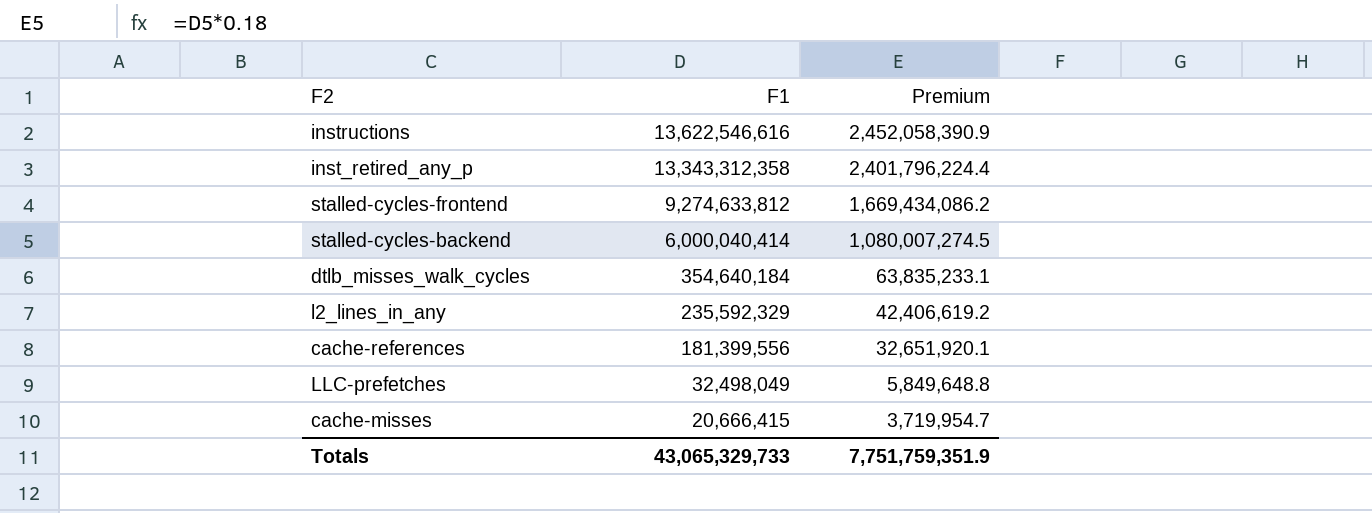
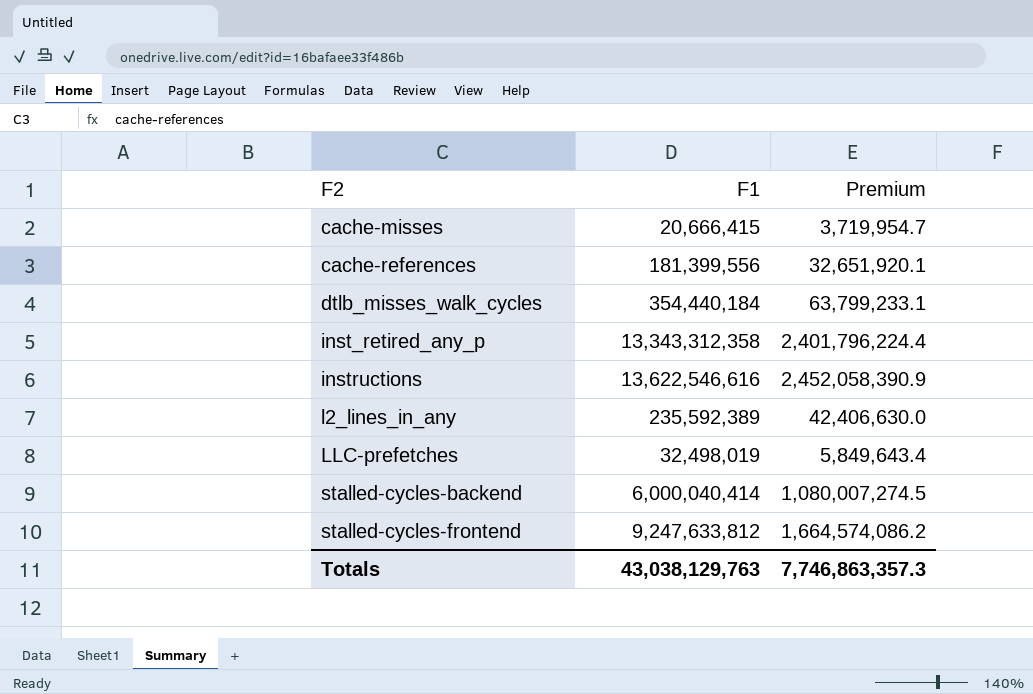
row order: F1 descending -> F2 ascending
dtlb_misses_walk_cycles | F1: 354,640,184 -> 354,440,184
dtlb_misses_walk_cycles | Premium: 63,835,233.1 -> 63,799,233.1
l2_lines_in_any | F1: 235,592,329 -> 235,592,389
l2_lines_in_any | Premium: 42,406,619.2 -> 42,406,630.0
LLC-prefetches | F1: 32,498,049 -> 32,498,019
LLC-prefetches | Premium: 5,849,648.8 -> 5,849,643.4
stalled-cycles-frontend | F1: 9,274,633,812 -> 9,247,633,812
stalled-cycles-frontend | Premium: 1,669,434,086.2 -> 1,664,574,086.2
Totals | F1: 43,065,329,733 -> 43,038,129,763
Totals | Premium: 7,751,759,351.9 -> 7,746,863,357.3

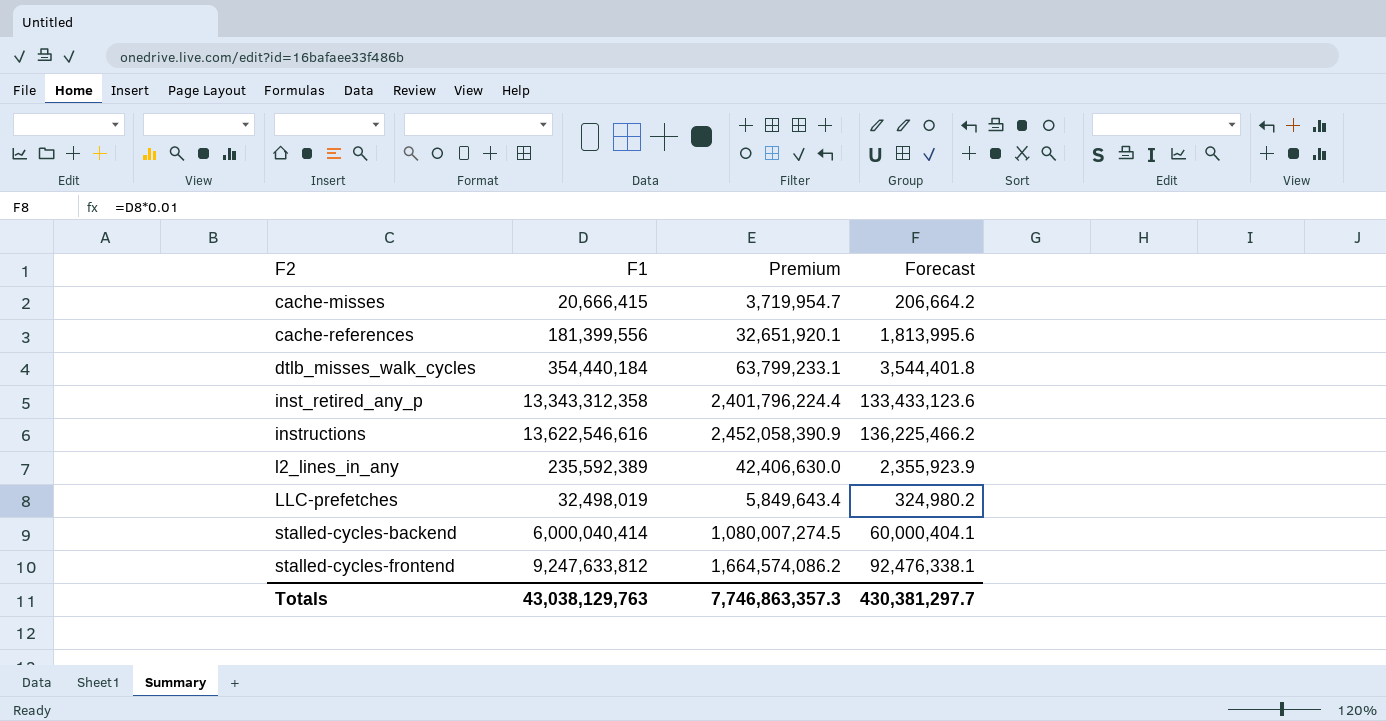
column Forecast | formula: none -> [F1] * 0.01

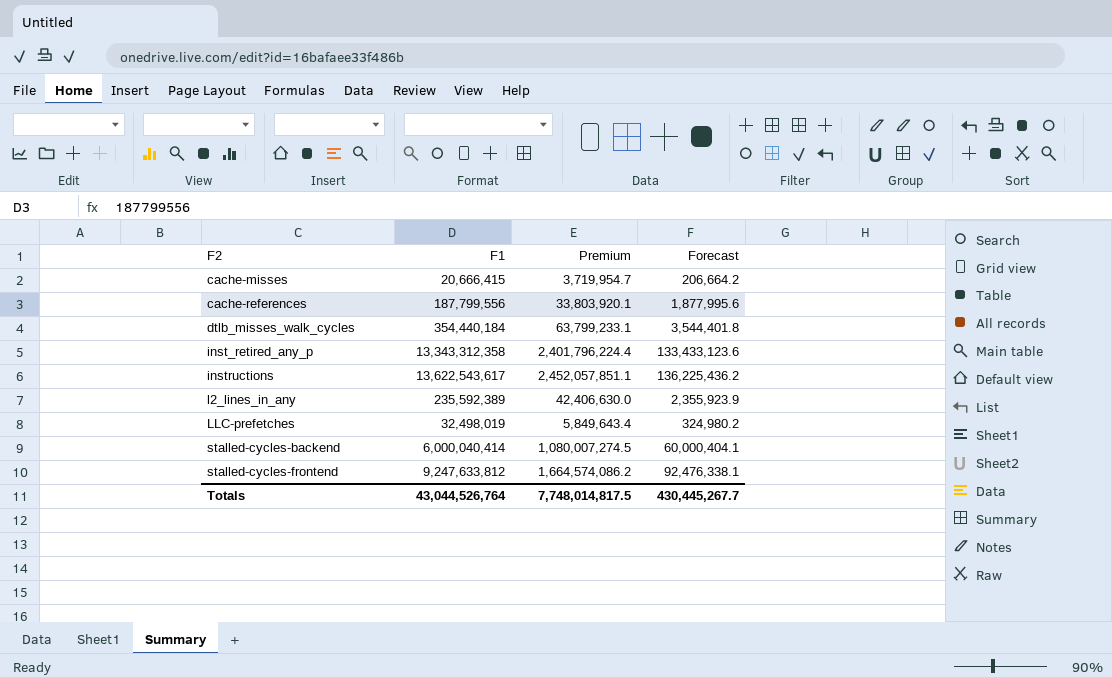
cache-references | F1: 181,399,556 -> 187,799,556
cache-references | Premium: 32,651,920.1 -> 33,803,920.1
cache-references | Forecast: 1,813,995.6 -> 1,877,995.6
instructions | F1: 13,622,546,616 -> 13,622,543,617
instructions | Premium: 2,452,058,390.9 -> 2,452,057,851.1
instructions | Forecast: 136,225,466.2 -> 136,225,436.2
Totals | F1: 43,038,129,763 -> 43,044,526,764
Totals | Premium: 7,746,863,357.3 -> 7,748,014,817.5
Totals | Forecast: 430,381,297.7 -> 430,445,267.7

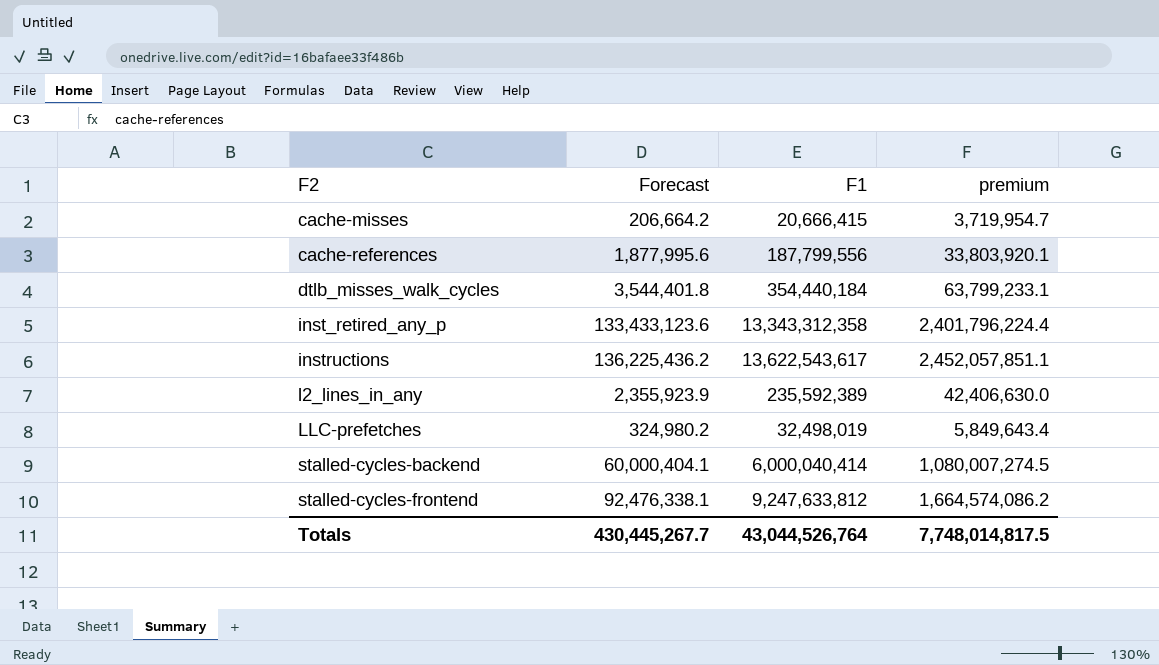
column Forecast | position: 4 -> 2
column name: Premium -> premium

